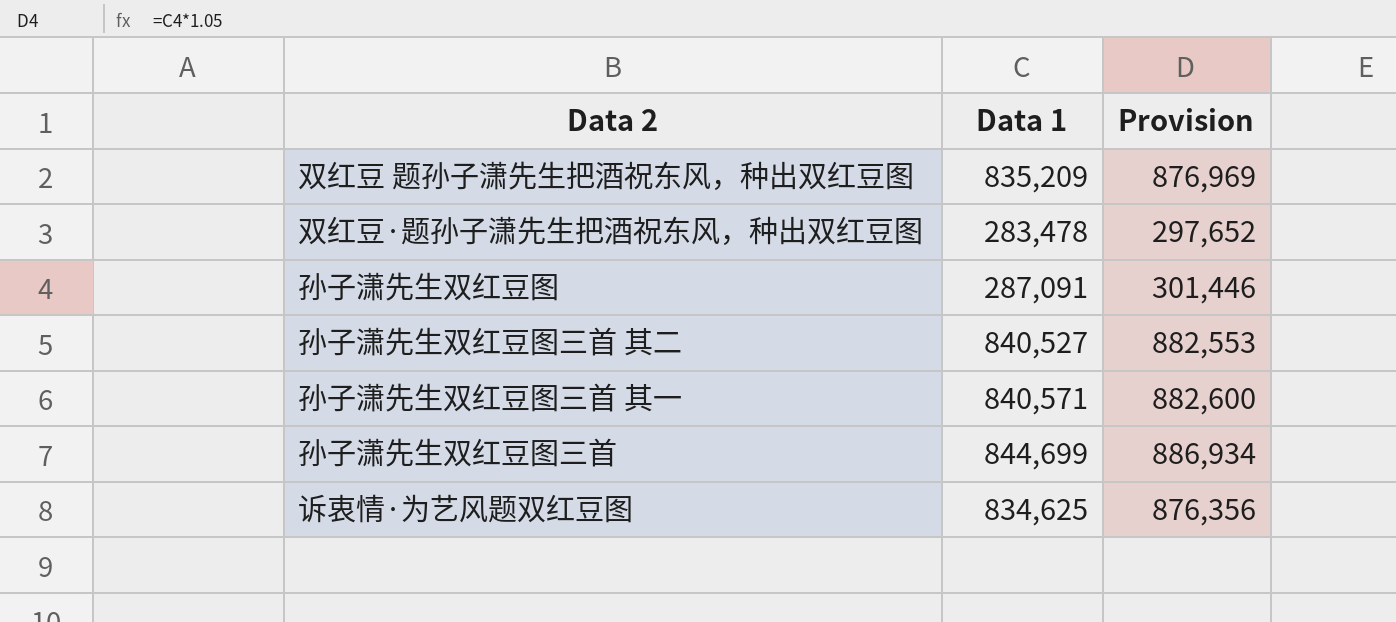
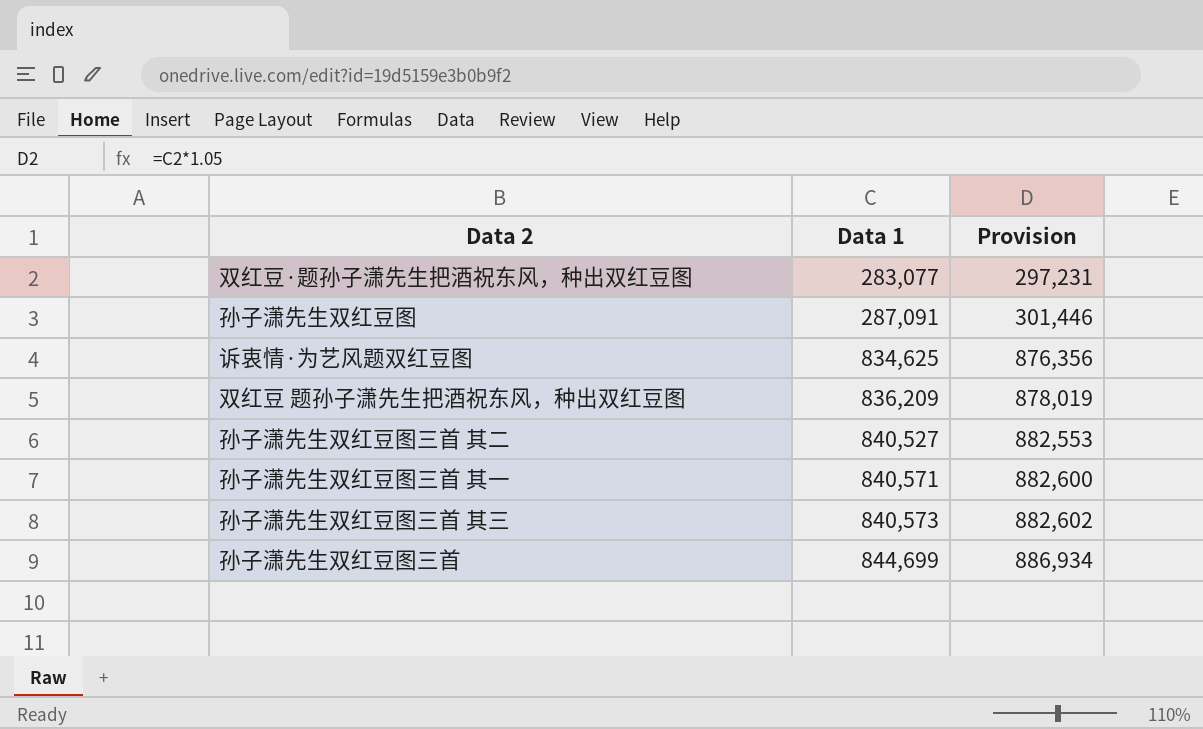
row order: none -> Data 1 ascending
双红豆·题孙子潇先生把酒祝东风，种出双红豆图 | Data 1: 283,478 -> 283,077
双红豆·题孙子潇先生把酒祝东风，种出双红豆图 | Provision: 297,652 -> 297,231
双红豆 题孙子潇先生把酒祝东风，种出双红豆图 | Data 1: 835,209 -> 836,209
双红豆 题孙子潇先生把酒祝东风，种出双红豆图 | Provision: 876,969 -> 878,019
row 孙子潇先生双红豆图三首 其三: none -> 840,573 | 882,602

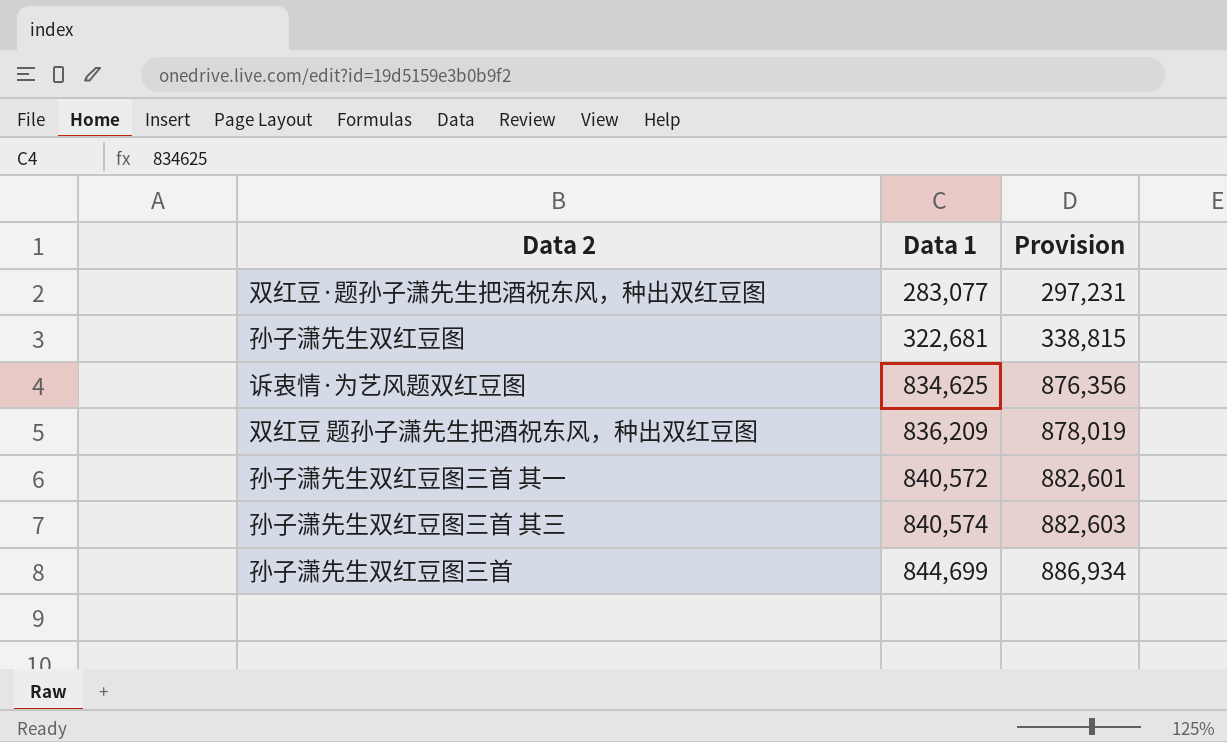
row 孙子潇先生双红豆图三首 其二: 840,527 | 882,553 -> none
孙子潇先生双红豆图 | Data 1: 287,091 -> 322,681
孙子潇先生双红豆图 | Provision: 301,446 -> 338,815
孙子潇先生双红豆图三首 其一 | Data 1: 840,571 -> 840,572
孙子潇先生双红豆图三首 其一 | Provision: 882,600 -> 882,601
孙子潇先生双红豆图三首 其三 | Data 1: 840,573 -> 840,574
孙子潇先生双红豆图三首 其三 | Provision: 882,602 -> 882,603

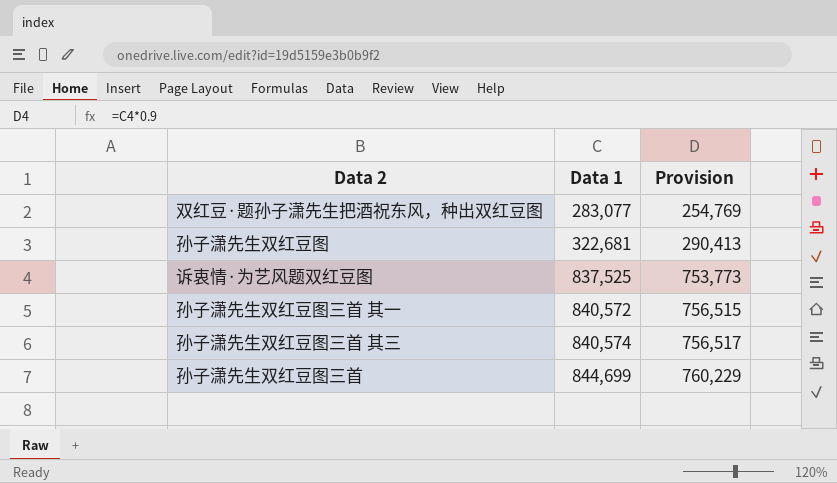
column Provision | formula: [Data 1] * 1.05 -> [Data 1] * 0.9
row 双红豆 题孙子潇先生把酒祝东风，种出双红豆图: 836,209 | 878,019 -> none
诉衷情·为艺风题双红豆图 | Data 1: 834,625 -> 837,525

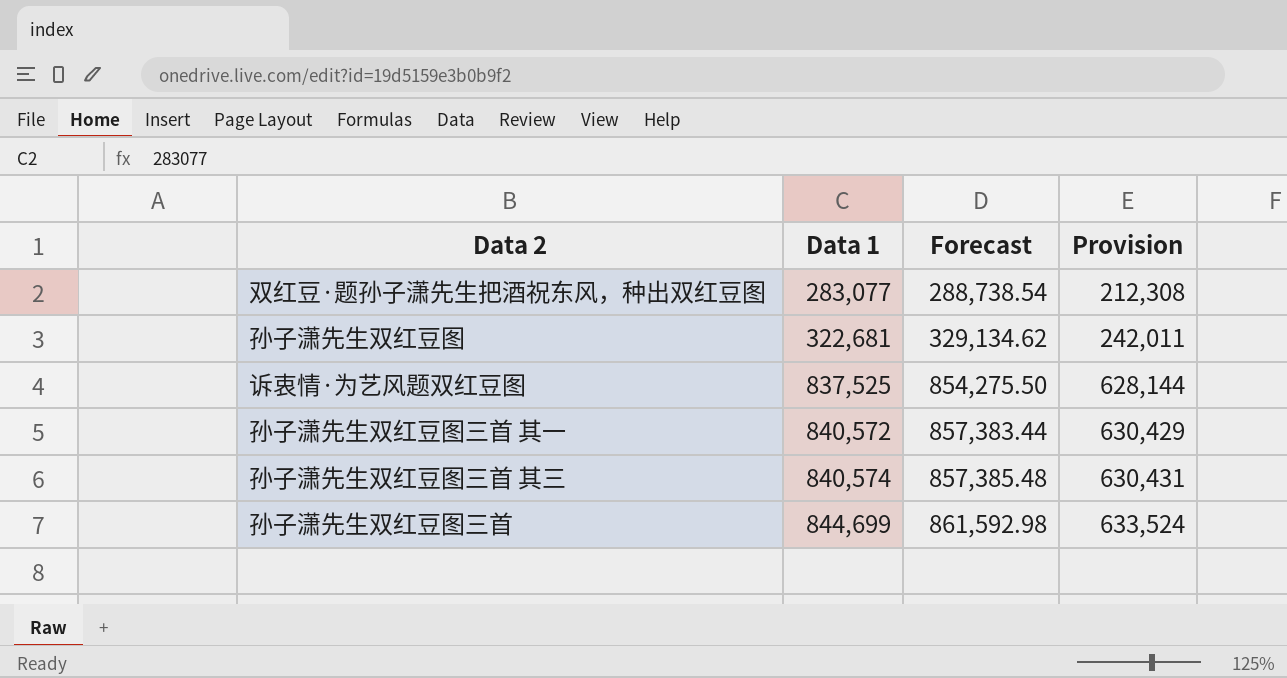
column Forecast | formula: none -> [Data 1] * 1.02
column Provision | formula: [Data 1] * 0.9 -> [Data 1] * 0.75

